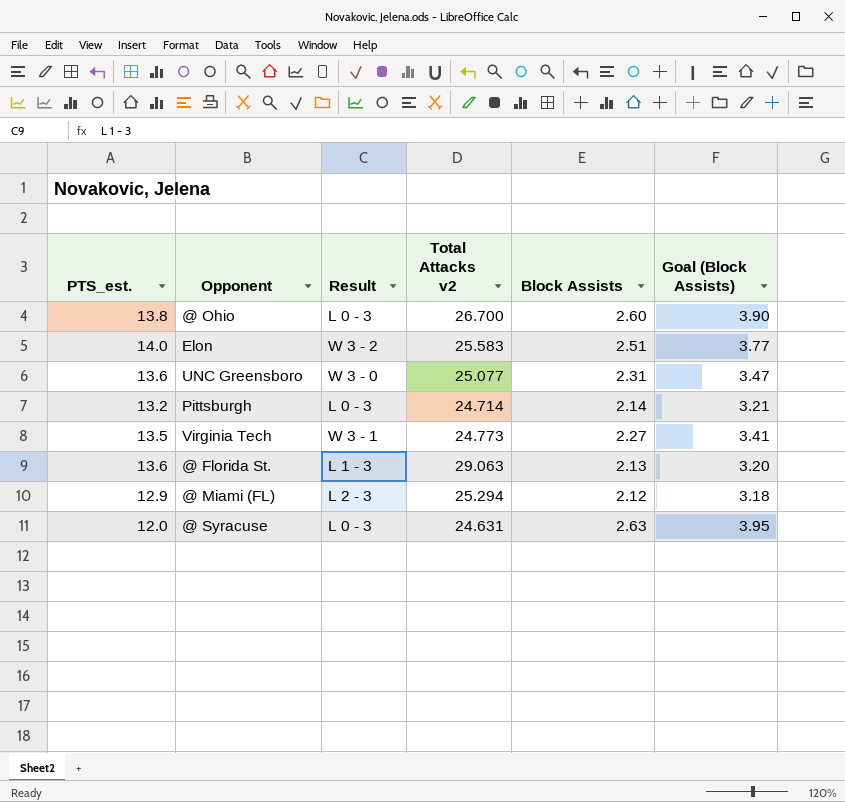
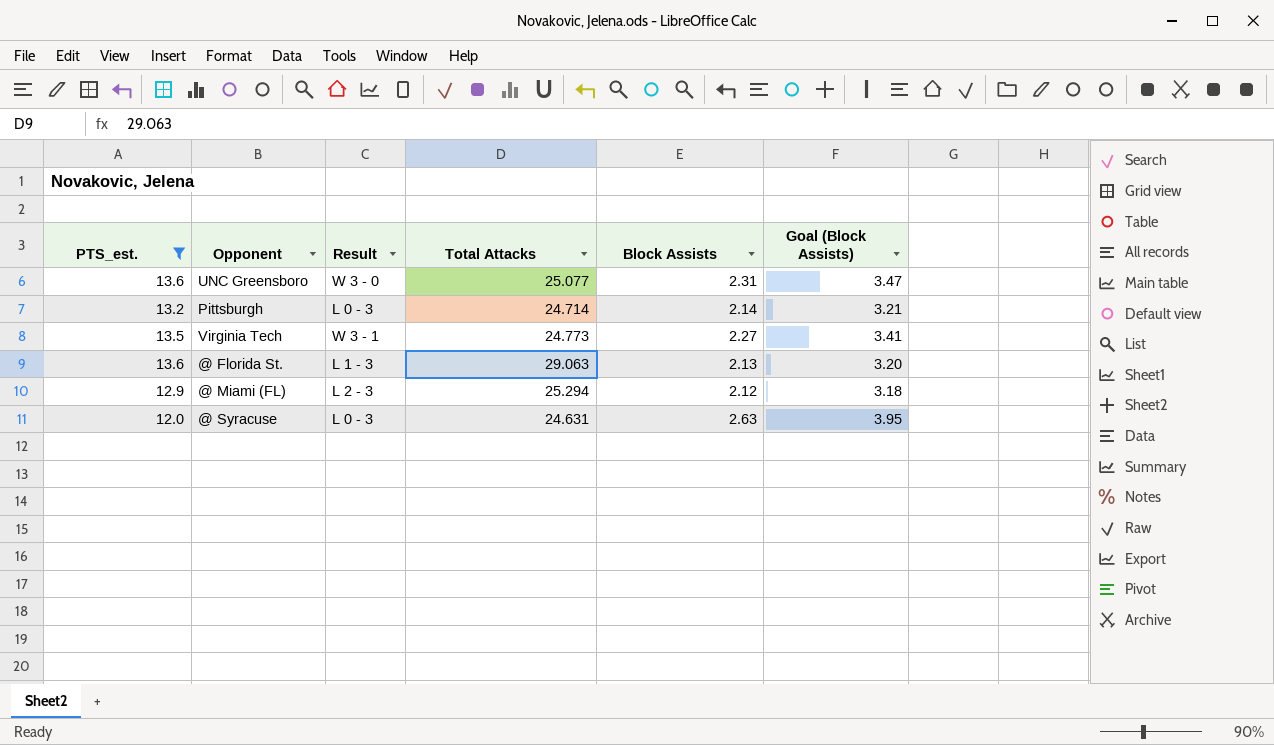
filter: none -> PTS_est. <= 13.6
column name: Total Attacks v2 -> Total Attacks

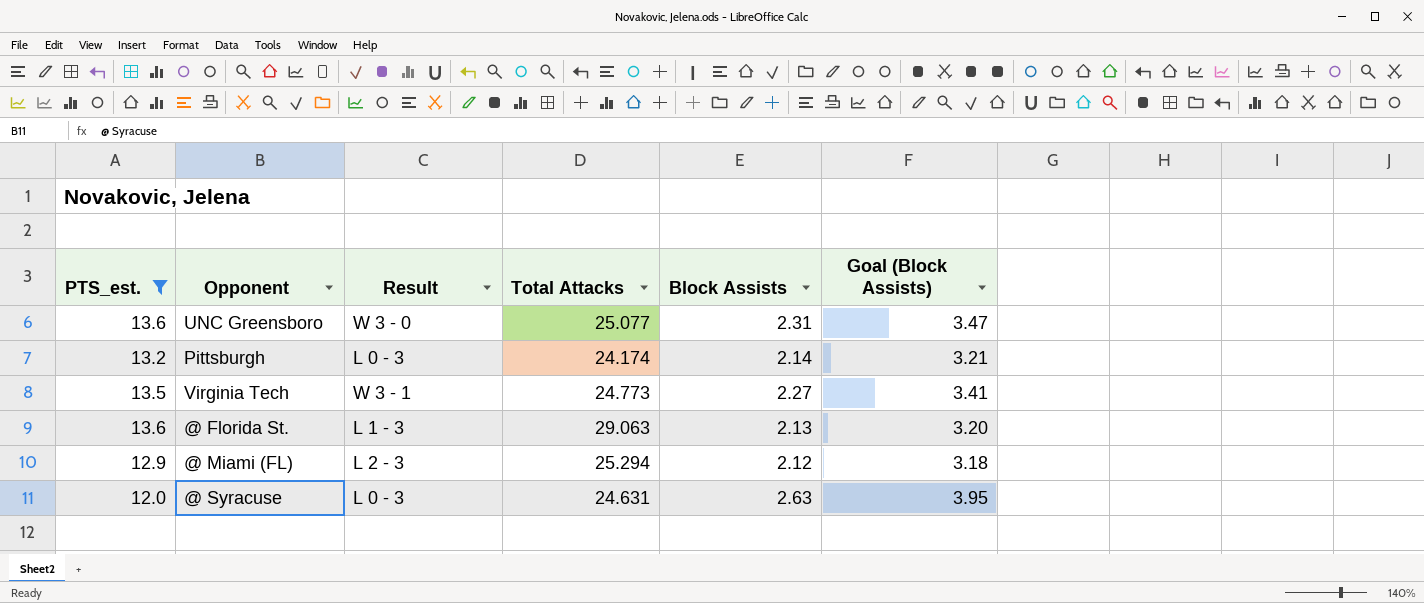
Pittsburgh | Total Attacks: 24.714 -> 24.174

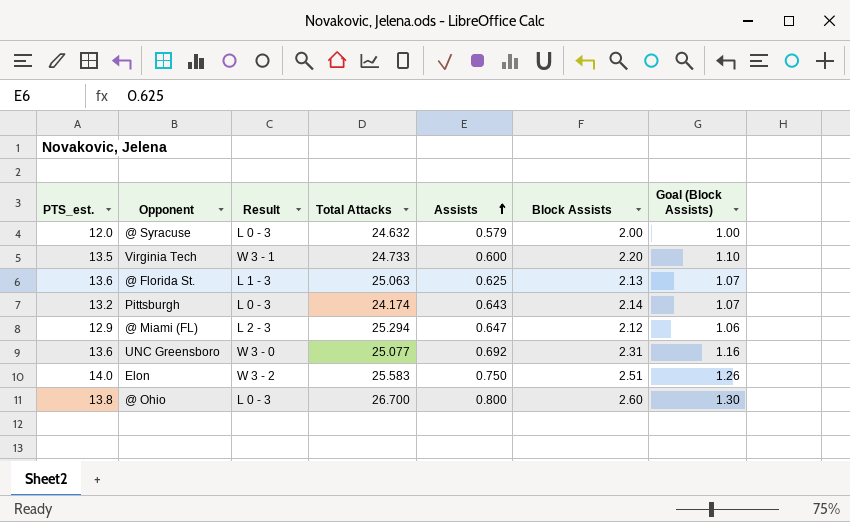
filter: PTS_est. <= 13.6 -> none
row order: none -> Assists ascending
column Assists | position: none -> 5
column Goal (Block Assists) | formula: [Block Assists] * 1.5 -> [Block Assists] * 0.5
@ Syracuse | Total Attacks: 24.631 -> 24.632
@ Syracuse | Block Assists: 2.63 -> 2.00
Virginia Tech | Total Attacks: 24.773 -> 24.733
Virginia Tech | Block Assists: 2.27 -> 2.20
@ Florida St. | Total Attacks: 29.063 -> 25.063

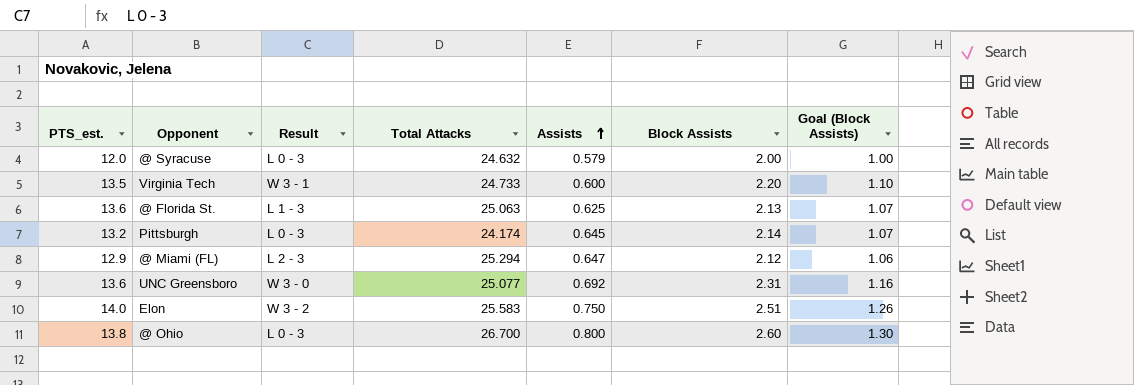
Pittsburgh | Assists: 0.643 -> 0.645

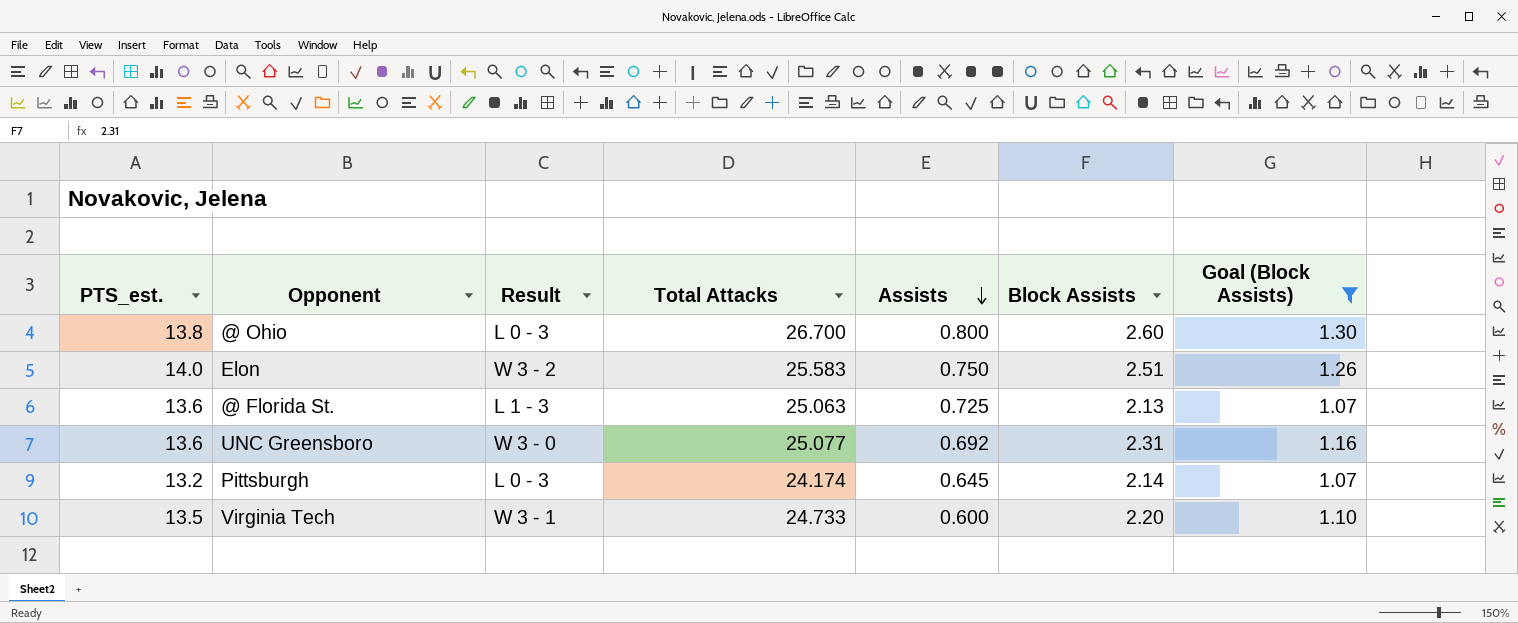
filter: none -> Goal (Block Assists) >= 1.07
row order: Assists ascending -> Assists descending
@ Florida St. | Assists: 0.625 -> 0.725

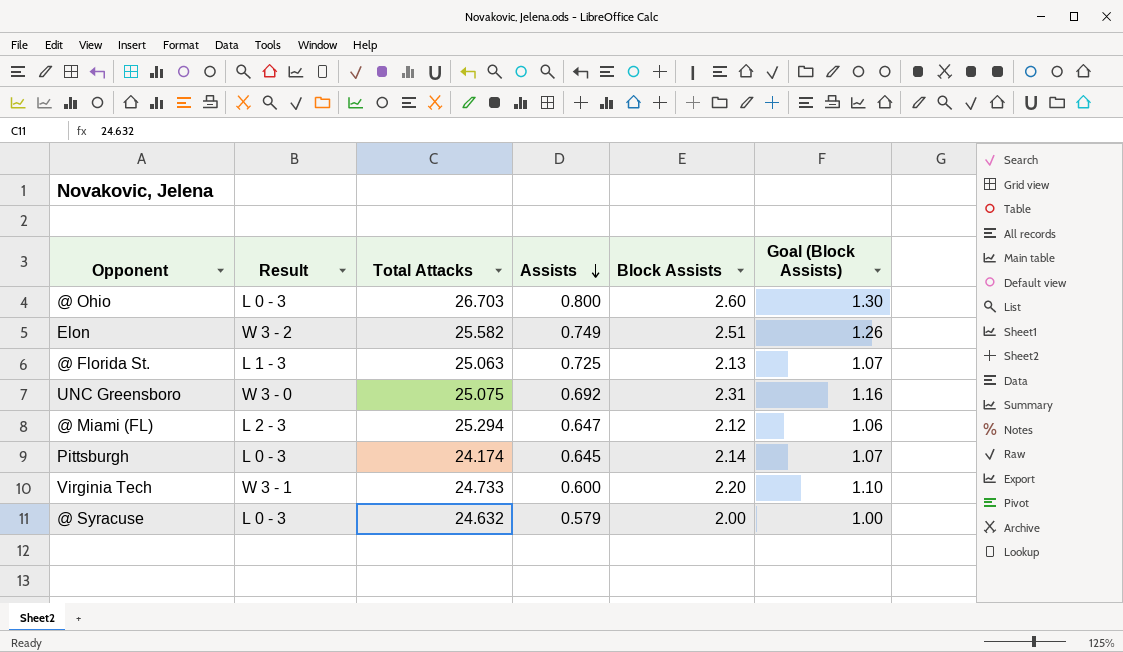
filter: Goal (Block Assists) >= 1.07 -> none
column PTS_est. | position: 1 -> none
@ Ohio | Total Attacks: 26.700 -> 26.703
Elon | Total Attacks: 25.583 -> 25.582
Elon | Assists: 0.750 -> 0.749
UNC Greensboro | Total Attacks: 25.077 -> 25.075

